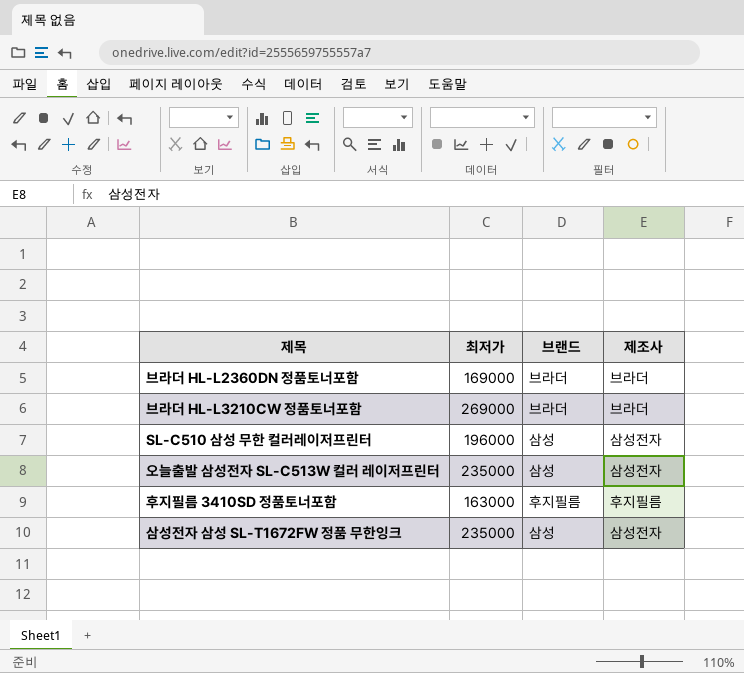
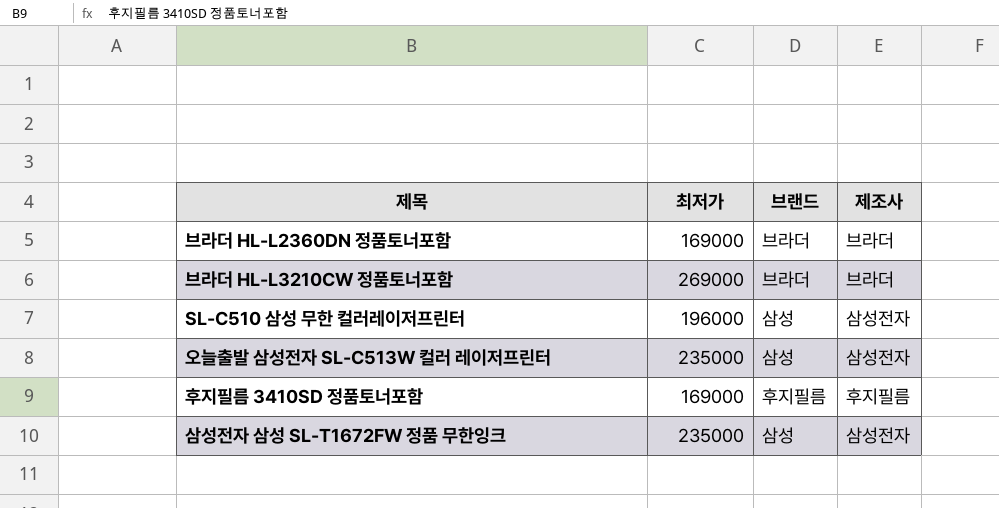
후지필름 3410SD 정품토너포함 | 최저가: 163000 -> 169000

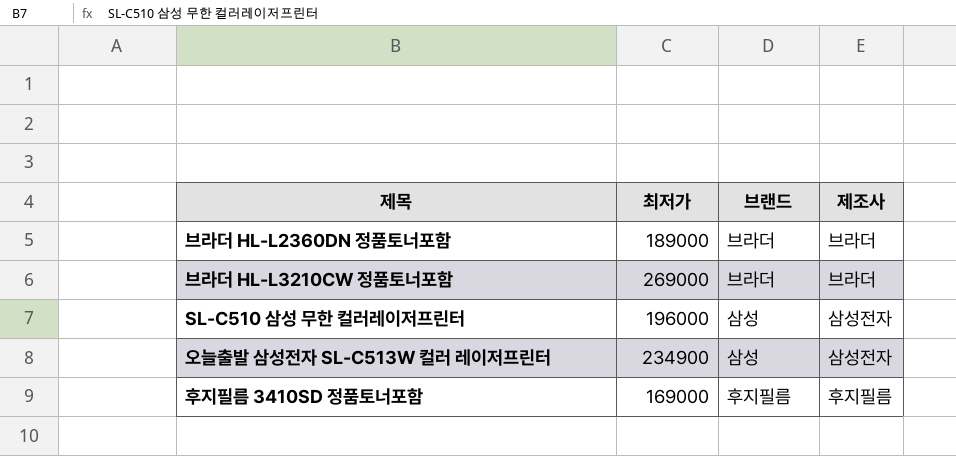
row 삼성전자 삼성 SL-T1672FW 정품 무한잉크: 235000 | 삼성 | 삼성전자 -> none
브라더 HL-L2360DN 정품토너포함 | 최저가: 169000 -> 189000
오늘출발 삼성전자 SL-C513W 컬러 레이저프린터 | 최저가: 235000 -> 234900

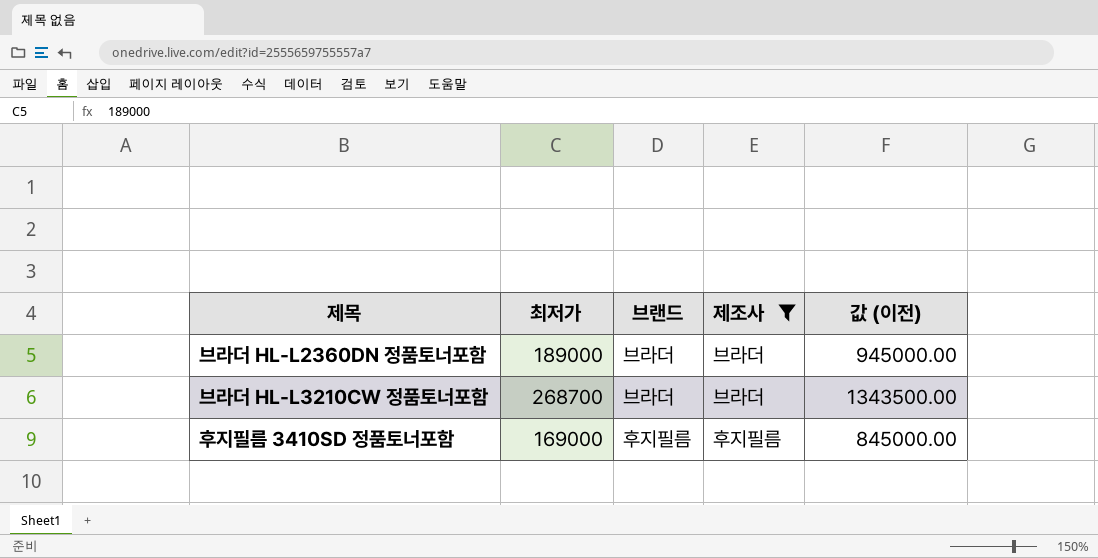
filter: none -> 제조사 != 삼성전자
column 값 (이전) | formula: none -> [최저가] * 5
브라더 HL-L3210CW 정품토너포함 | 최저가: 269000 -> 268700

